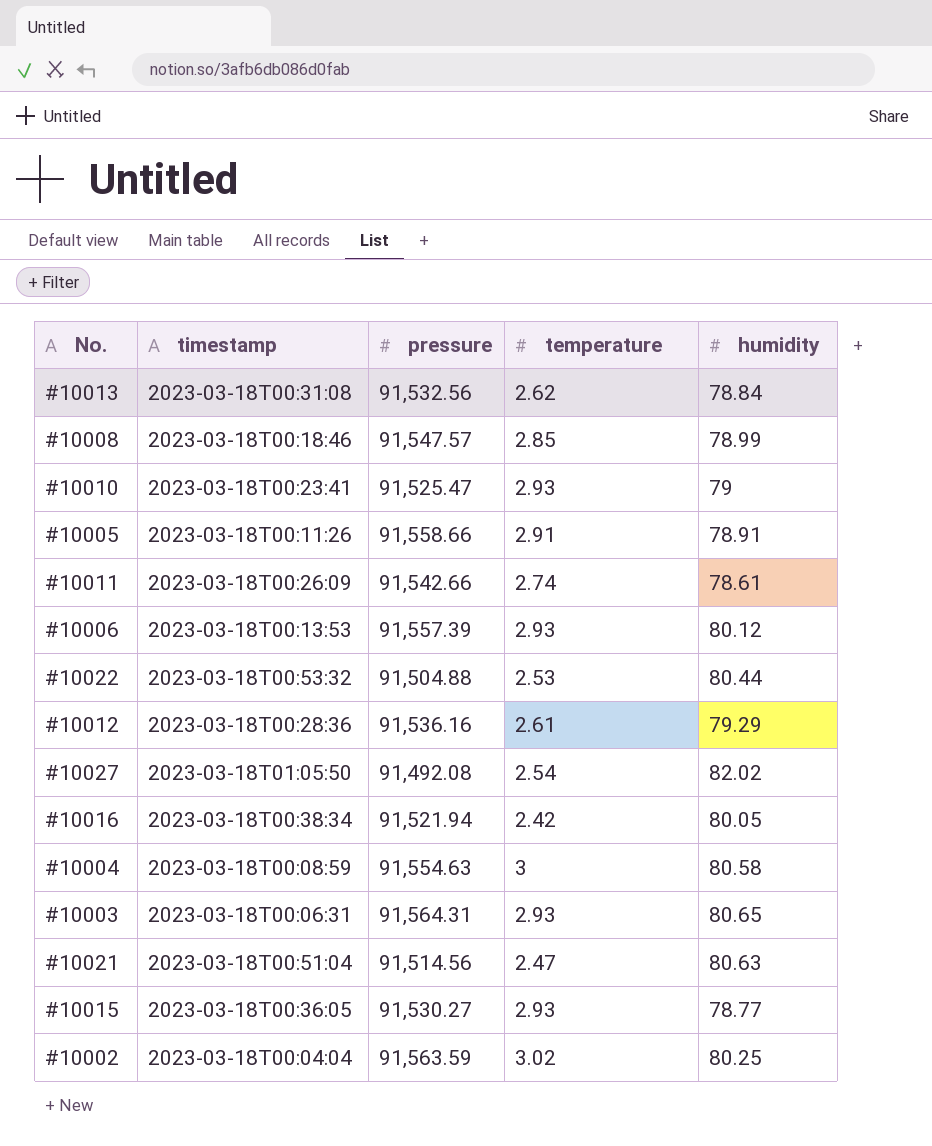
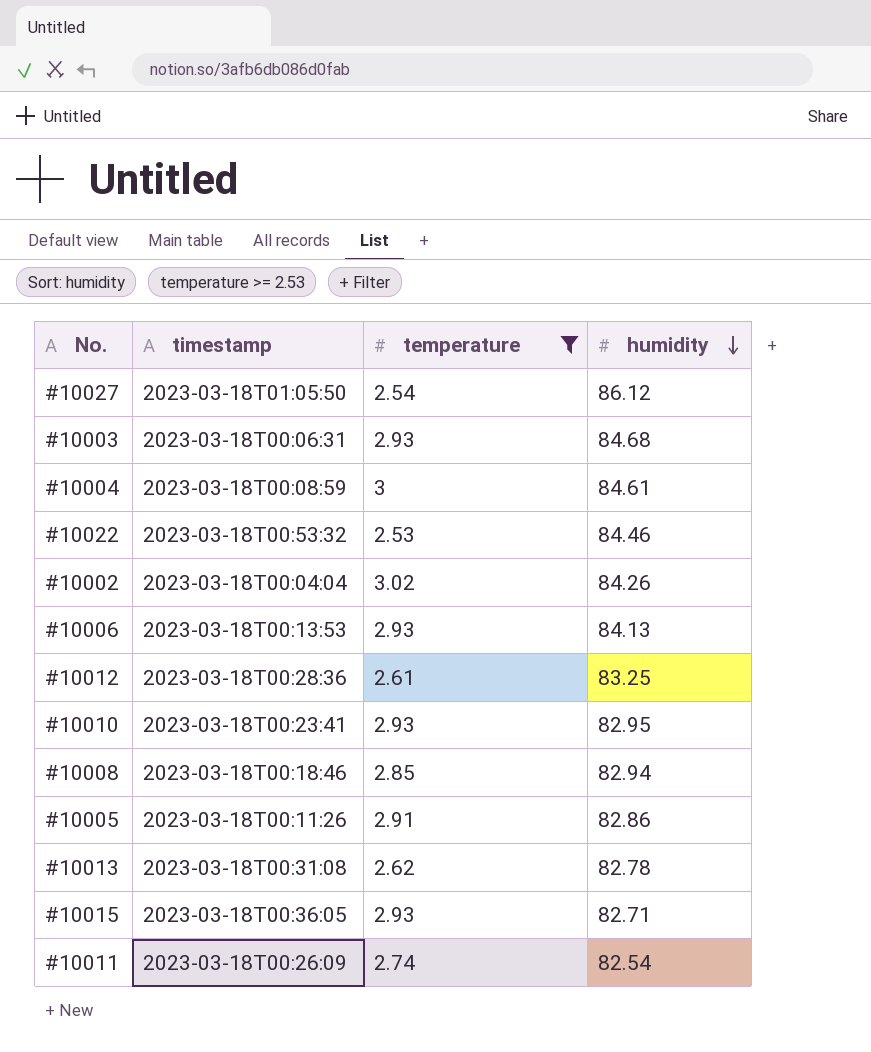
filter: none -> temperature >= 2.53
row order: none -> humidity descending
column pressure | position: 3 -> none
#10027 | humidity: 82.02 -> 86.12
#10003 | humidity: 80.65 -> 84.68
#10004 | humidity: 80.58 -> 84.61
#10022 | humidity: 80.44 -> 84.46
#10002 | humidity: 80.25 -> 84.26
#10006 | humidity: 80.12 -> 84.13
#10012 | humidity: 79.29 -> 83.25
#10010 | humidity: 79 -> 82.95
#10008 | humidity: 78.99 -> 82.94
#10005 | humidity: 78.91 -> 82.86
#10013 | humidity: 78.84 -> 82.78
#10015 | humidity: 78.77 -> 82.71
#10011 | humidity: 78.61 -> 82.54

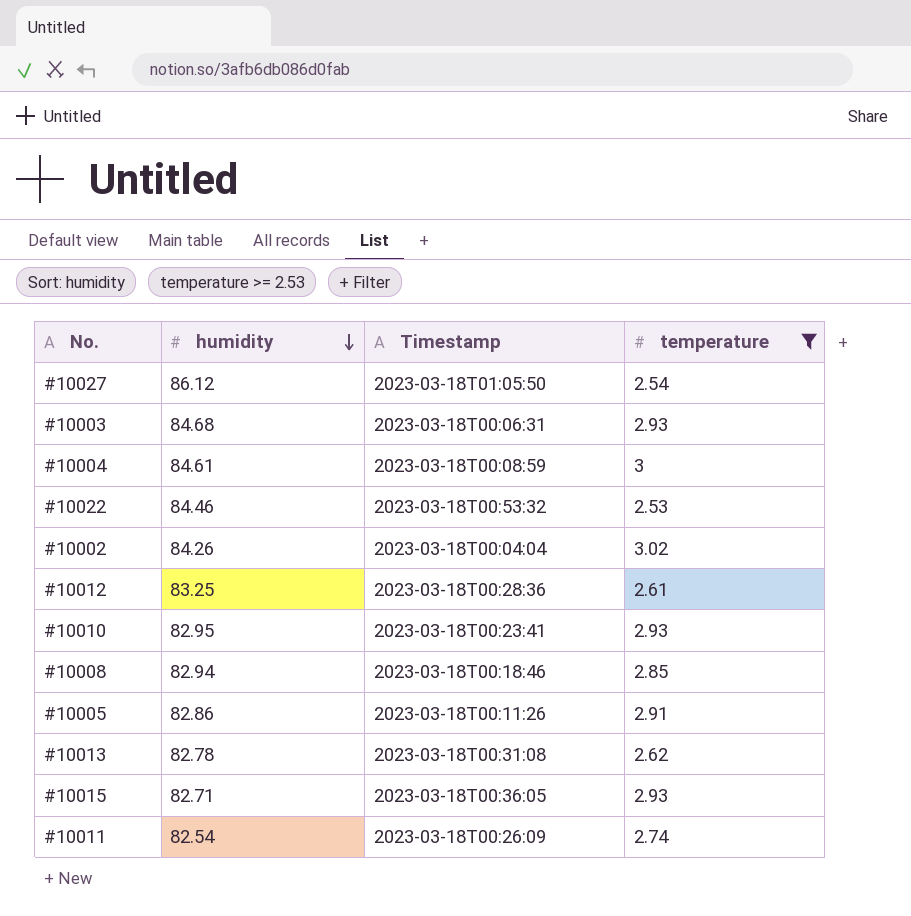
column humidity | position: 4 -> 2
column name: timestamp -> Timestamp
row #10006: 2023-03-18T00:13:53 | 2.93 | 84.13 -> none

